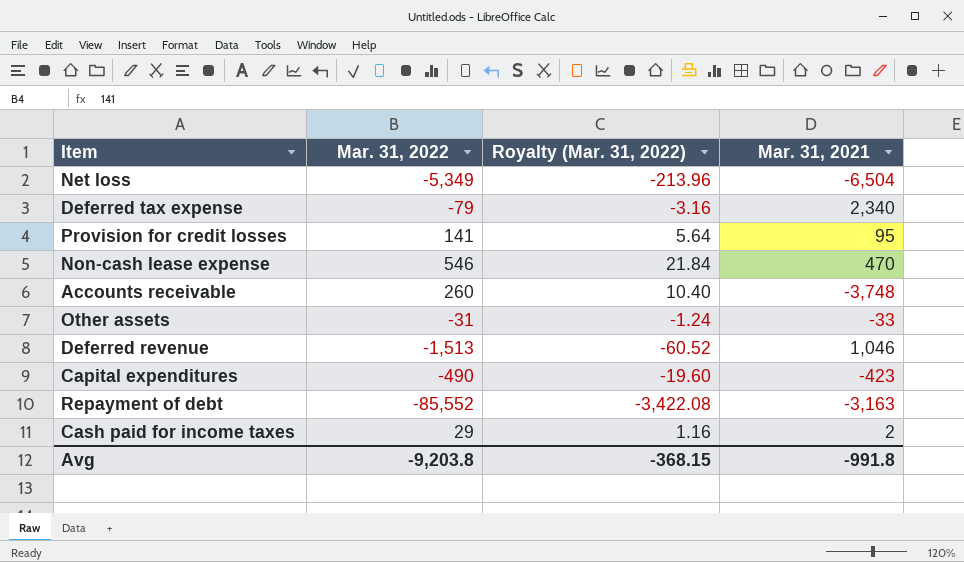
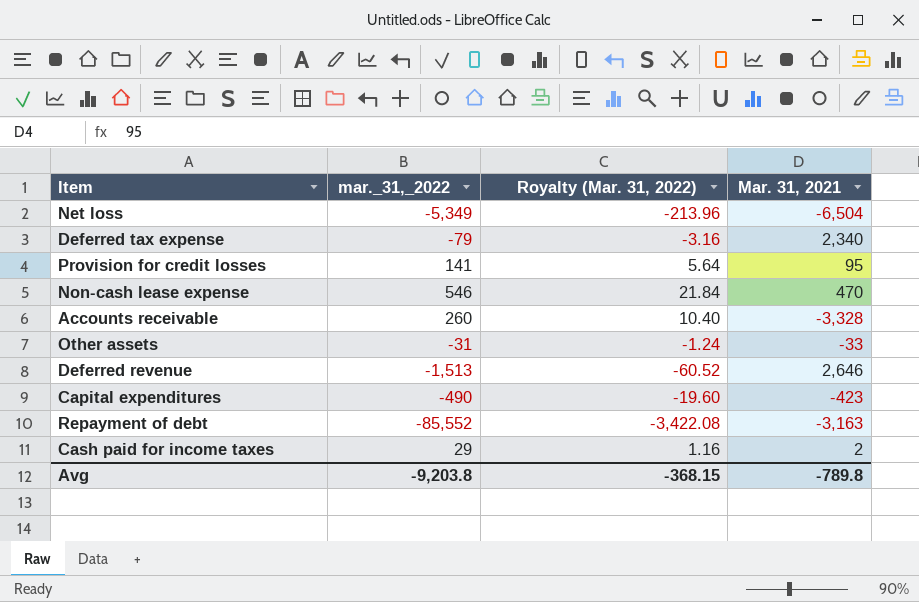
column name: Mar. 31, 2022 -> mar._31,_2022
Accounts receivable | Mar. 31, 2021: -3,748 -> -3,328
Deferred revenue | Mar. 31, 2021: 1,046 -> 2,646
Avg | Mar. 31, 2021: -991.8 -> -789.8

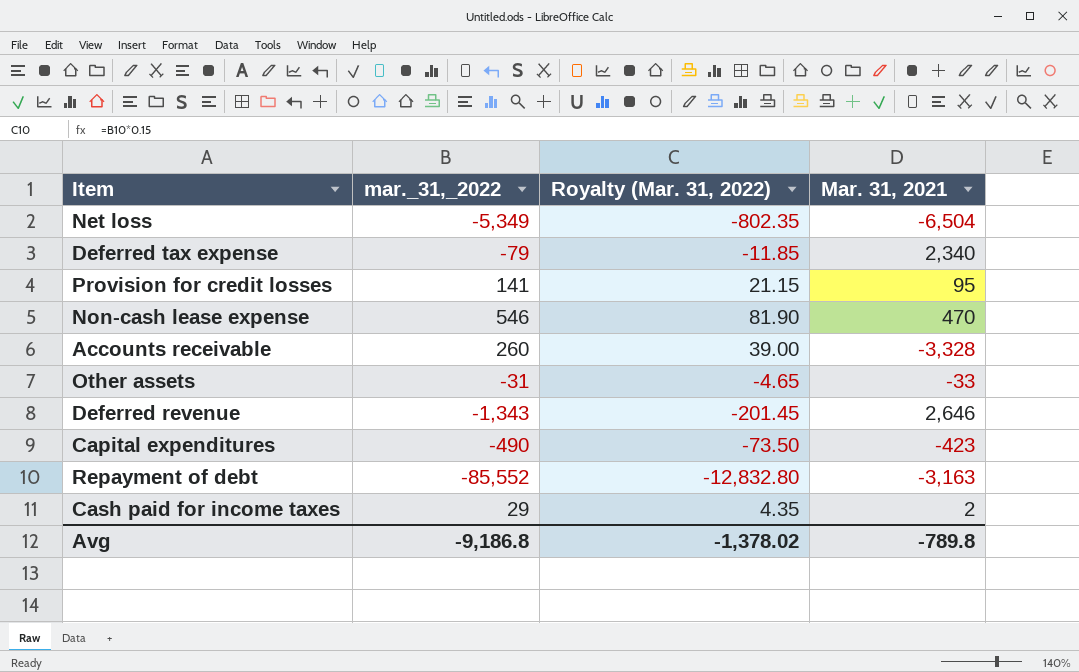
column Royalty (Mar. 31, 2022) | formula: [mar._31,_2022] * 0.04 -> [mar._31,_2022] * 0.15
Deferred revenue | mar._31,_2022: -1,513 -> -1,343
Avg | mar._31,_2022: -9,203.8 -> -9,186.8
Avg | Royalty (Mar. 31, 2022): -368.15 -> -1,378.02

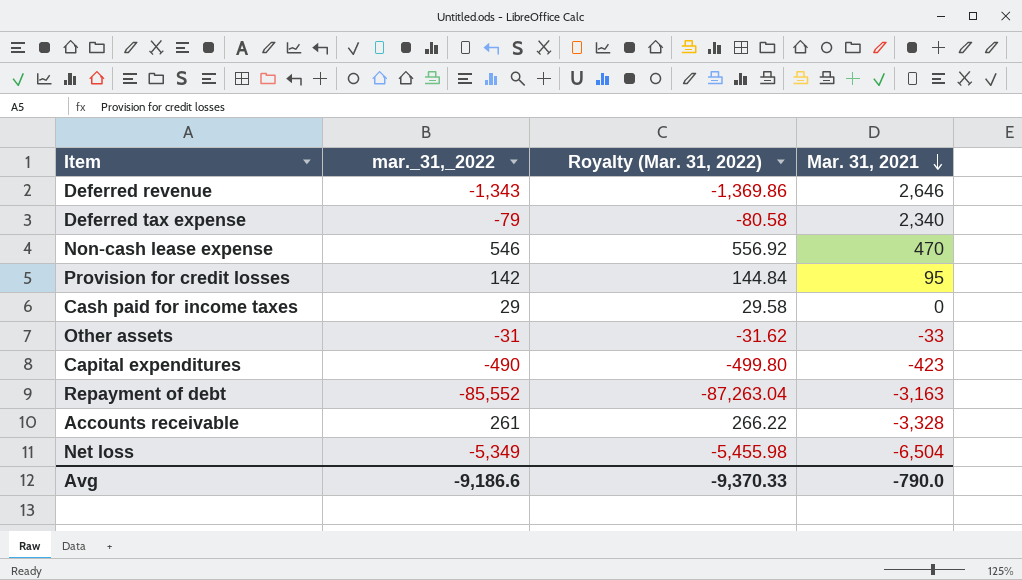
row order: none -> Mar. 31, 2021 descending
column Royalty (Mar. 31, 2022) | formula: [mar._31,_2022] * 0.15 -> [mar._31,_2022] * 1.02
Provision for credit losses | mar._31,_2022: 141 -> 142
Cash paid for income taxes | Mar. 31, 2021: 2 -> 0
Accounts receivable | mar._31,_2022: 260 -> 261
Avg | mar._31,_2022: -9,186.8 -> -9,186.6
Avg | Royalty (Mar. 31, 2022): -1,378.02 -> -9,370.33
Avg | Mar. 31, 2021: -789.8 -> -790.0

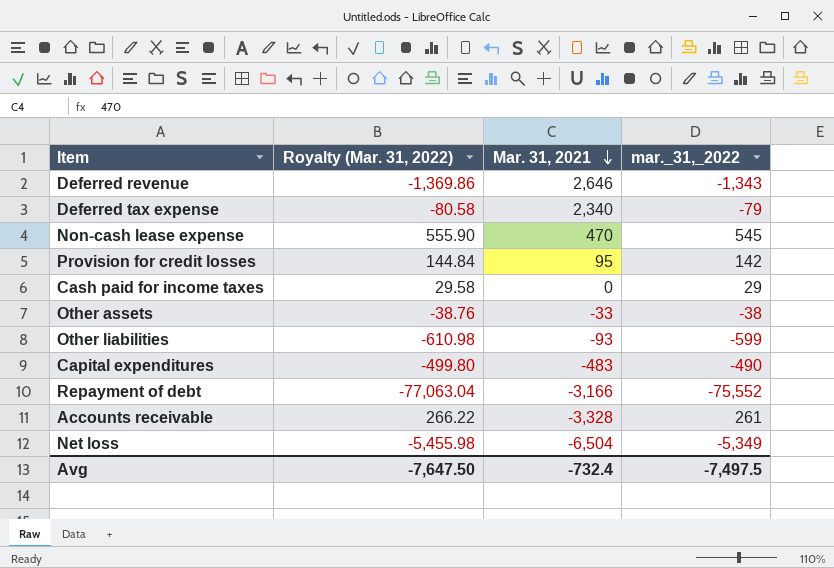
column mar._31,_2022 | position: 2 -> 4
Non-cash lease expense | Royalty (Mar. 31, 2022): 556.92 -> 555.90
Non-cash lease expense | mar._31,_2022: 546 -> 545
Other assets | Royalty (Mar. 31, 2022): -31.62 -> -38.76
Other assets | mar._31,_2022: -31 -> -38
row Other liabilities: none -> -610.98 | -93 | -599
Capital expenditures | Mar. 31, 2021: -423 -> -483
Repayment of debt | Royalty (Mar. 31, 2022): -87,263.04 -> -77,063.04
Repayment of debt | Mar. 31, 2021: -3,163 -> -3,166
Repayment of debt | mar._31,_2022: -85,552 -> -75,552
Avg | Royalty (Mar. 31, 2022): -9,370.33 -> -7,647.50
Avg | Mar. 31, 2021: -790.0 -> -732.4
Avg | mar._31,_2022: -9,186.6 -> -7,497.5

